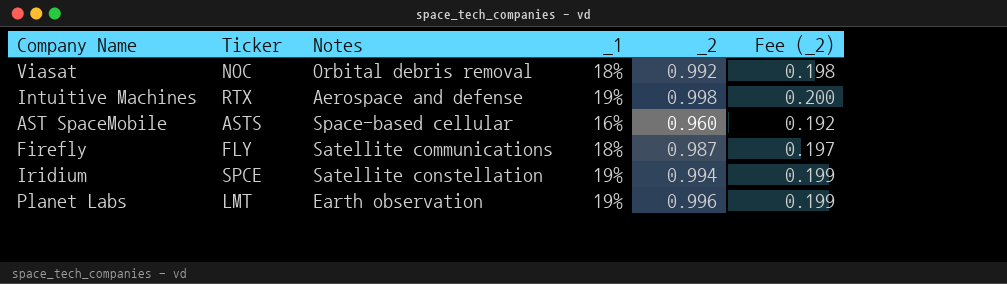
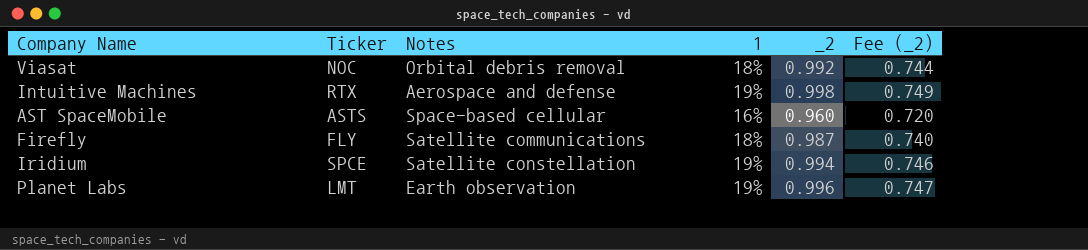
column name: _1 -> 1
column Fee (_2) | formula: [_2] * 0.2 -> [_2] * 0.75

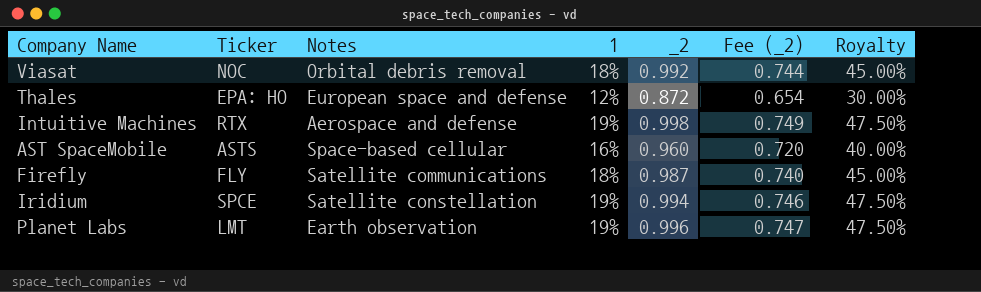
column Royalty | formula: none -> [1] * 2.5
row Thales: none -> EPA: HO | European space and defense | 12% | 0.872 | 0.654 | 30.00%

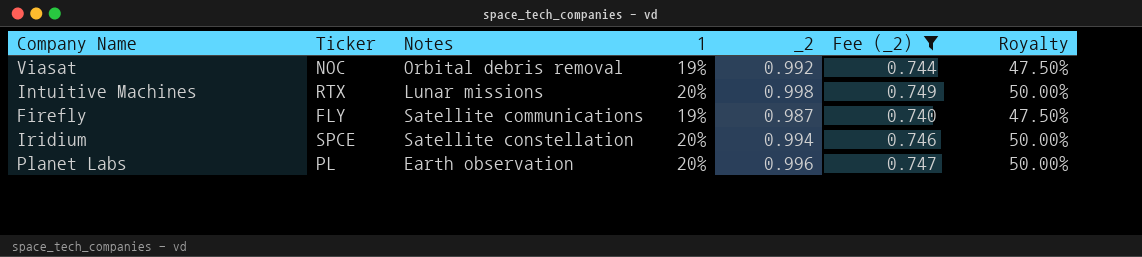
filter: none -> Fee (_2) >= 0.740
Viasat | 1: 18% -> 19%
Viasat | Royalty: 45.00% -> 47.50%
Intuitive Machines | Notes: Aerospace and defense -> Lunar missions
Intuitive Machines | 1: 19% -> 20%
Intuitive Machines | Royalty: 47.50% -> 50.00%
Firefly | 1: 18% -> 19%
Firefly | Royalty: 45.00% -> 47.50%
Iridium | 1: 19% -> 20%
Iridium | Royalty: 47.50% -> 50.00%
Planet Labs | Ticker: LMT -> PL
Planet Labs | 1: 19% -> 20%
Planet Labs | Royalty: 47.50% -> 50.00%

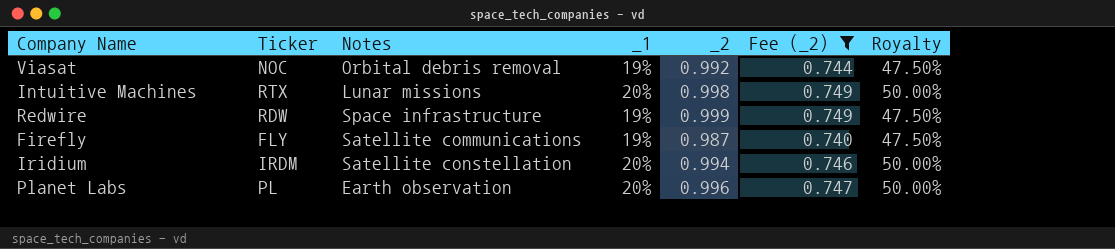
column name: 1 -> _1
row Redwire: none -> RDW | Space infrastructure | 19% | 0.999 | 0.749 | 47.50%
Iridium | Ticker: SPCE -> IRDM

